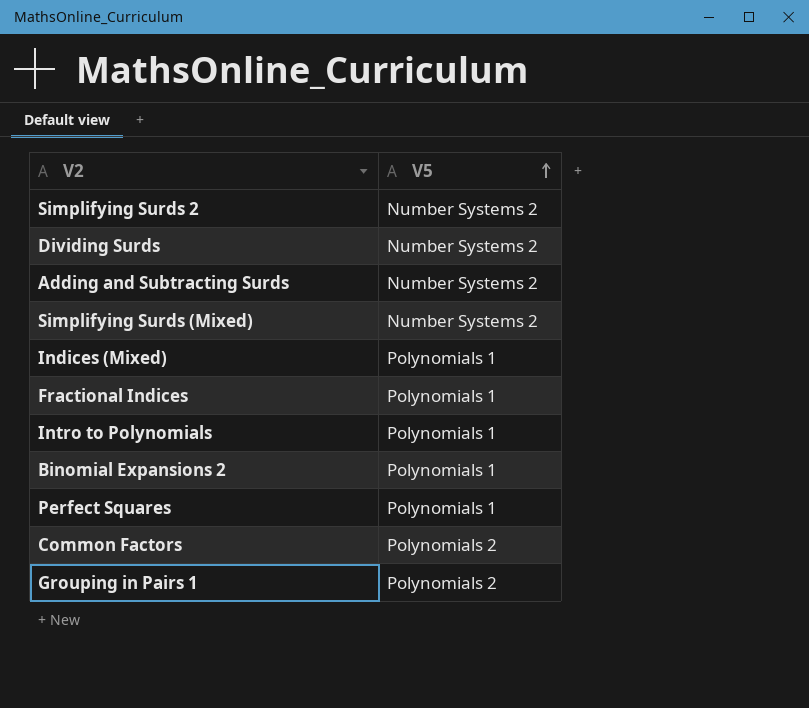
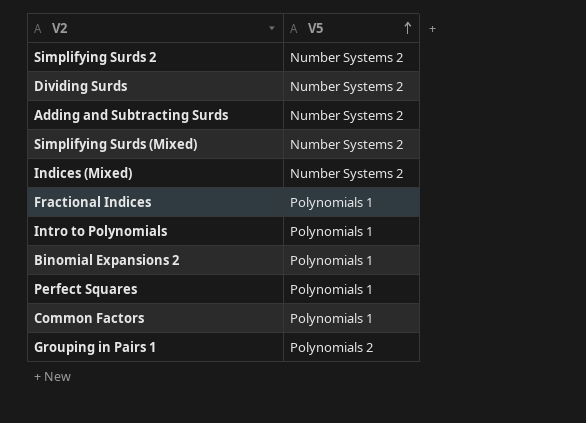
Indices (Mixed) | V5: Polynomials 1 -> Number Systems 2
Common Factors | V5: Polynomials 2 -> Polynomials 1

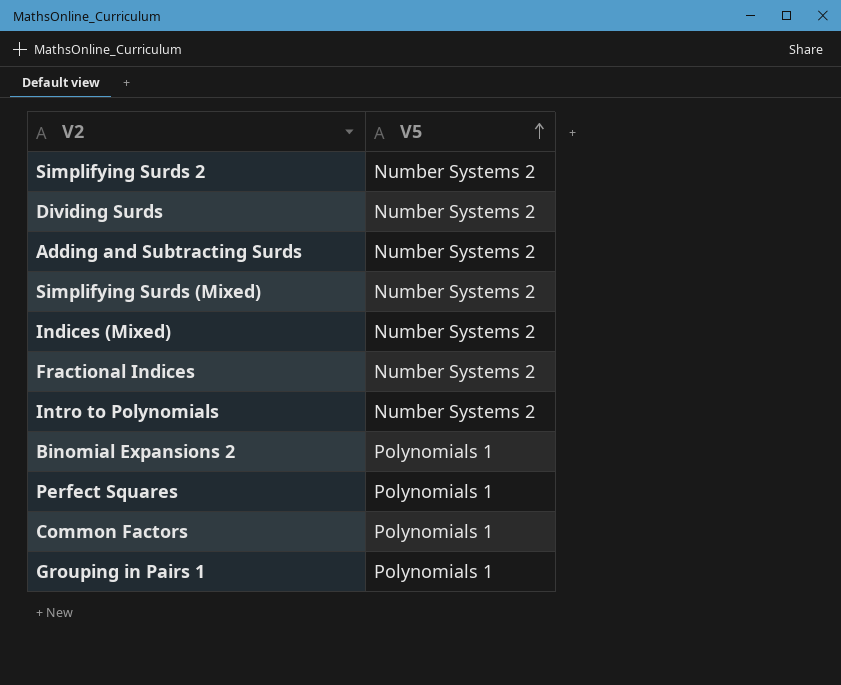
Fractional Indices | V5: Polynomials 1 -> Number Systems 2
Intro to Polynomials | V5: Polynomials 1 -> Number Systems 2
Grouping in Pairs 1 | V5: Polynomials 2 -> Polynomials 1

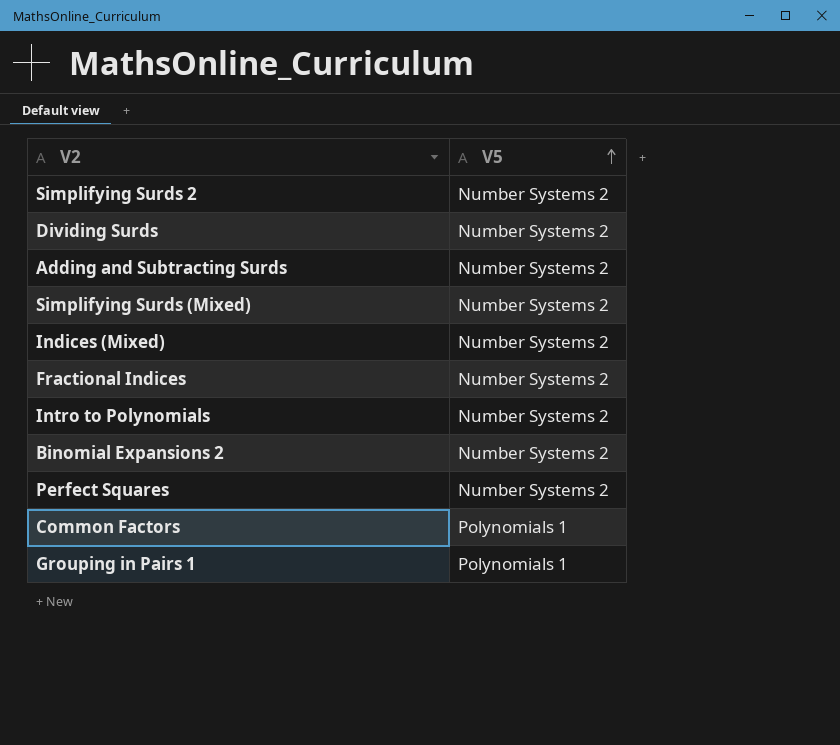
Binomial Expansions 2 | V5: Polynomials 1 -> Number Systems 2
Perfect Squares | V5: Polynomials 1 -> Number Systems 2

